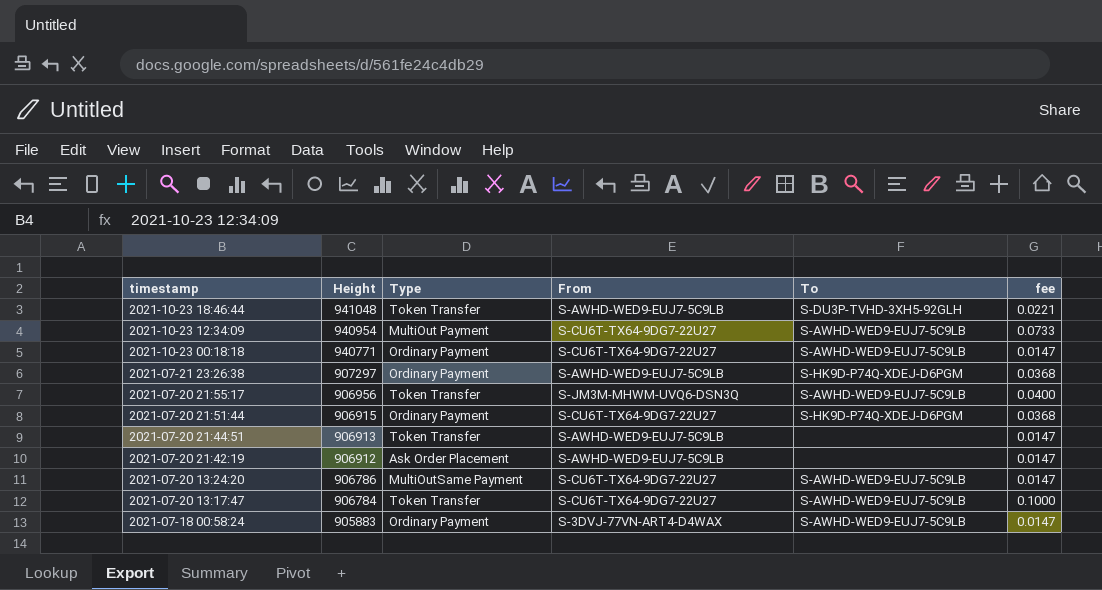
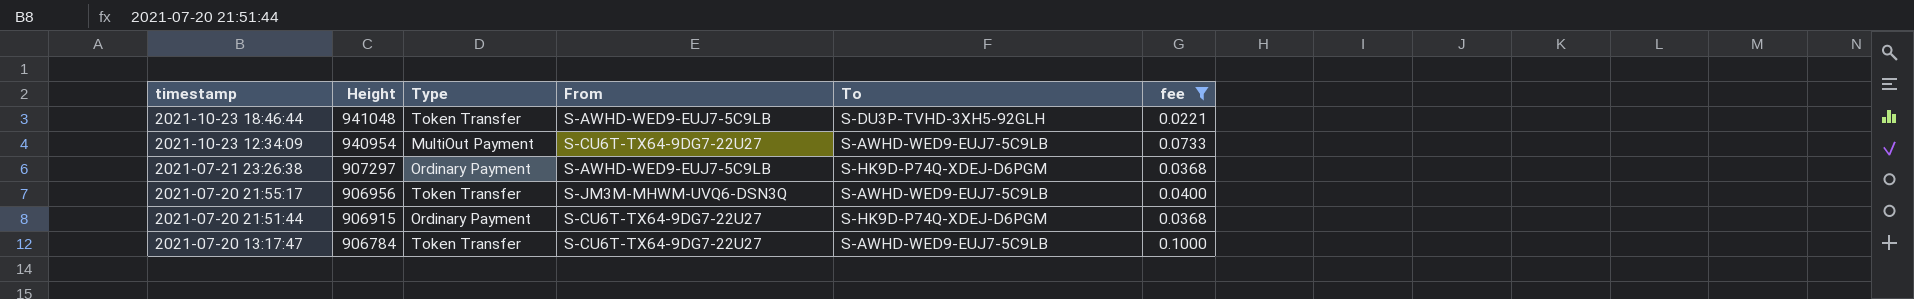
filter: none -> fee != 0.0147

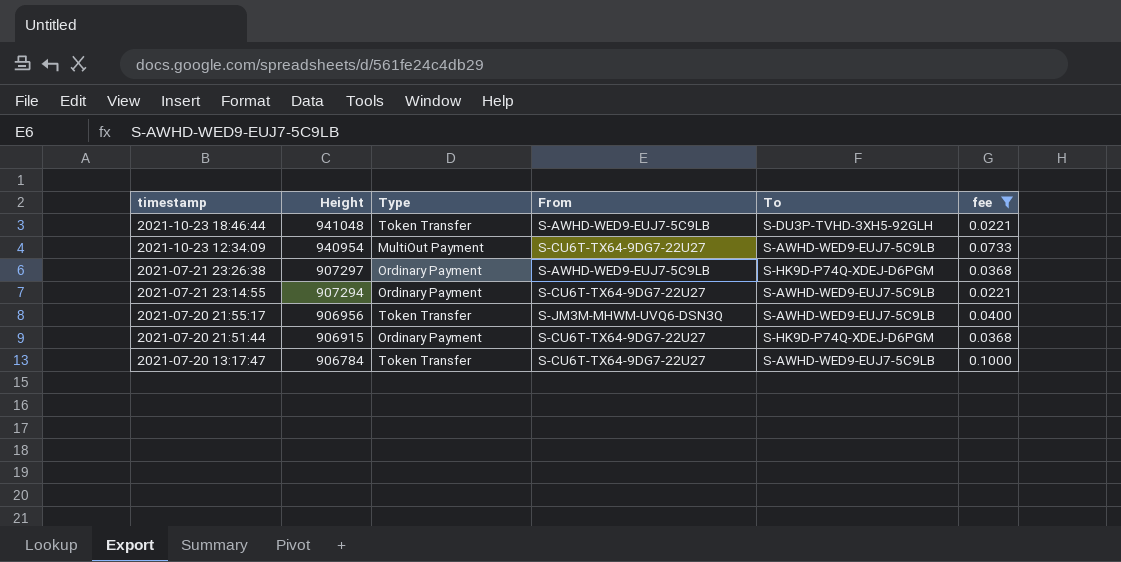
row 2021-07-21 23:14:55: none -> 907294 | Ordinary Payment | S-CU6T-TX64-9DG7-22U27 | S-AWHD-WED9-EUJ7-5C9LB | 0.0221

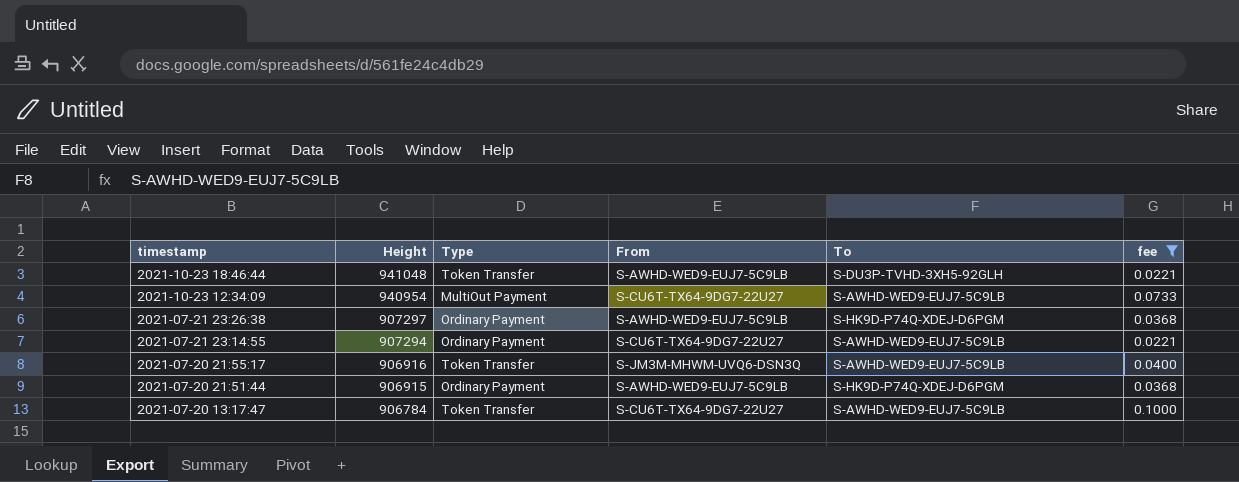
2021-07-20 21:55:17 | Height: 906956 -> 906916
2021-07-20 21:51:44 | From: S-CU6T-TX64-9DG7-22U27 -> S-AWHD-WED9-EUJ7-5C9LB

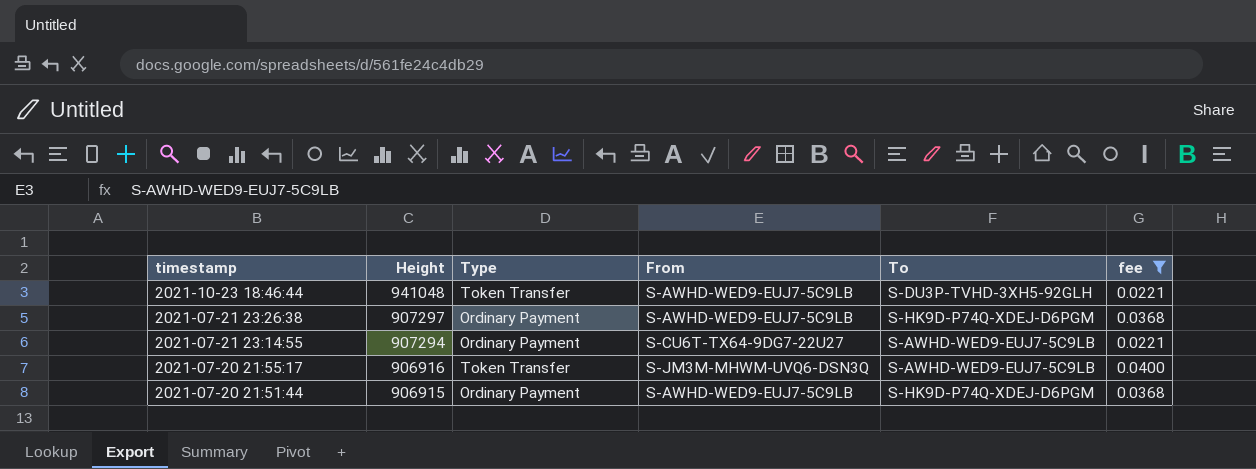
row 2021-10-23 12:34:09: 940954 | MultiOut Payment | S-CU6T-TX64-9DG7-22U27 | S-AWHD-WED9-EUJ7-5C9LB | 0.0733 -> none
row 2021-07-20 13:17:47: 906784 | Token Transfer | S-CU6T-TX64-9DG7-22U27 | S-AWHD-WED9-EUJ7-5C9LB | 0.1000 -> none

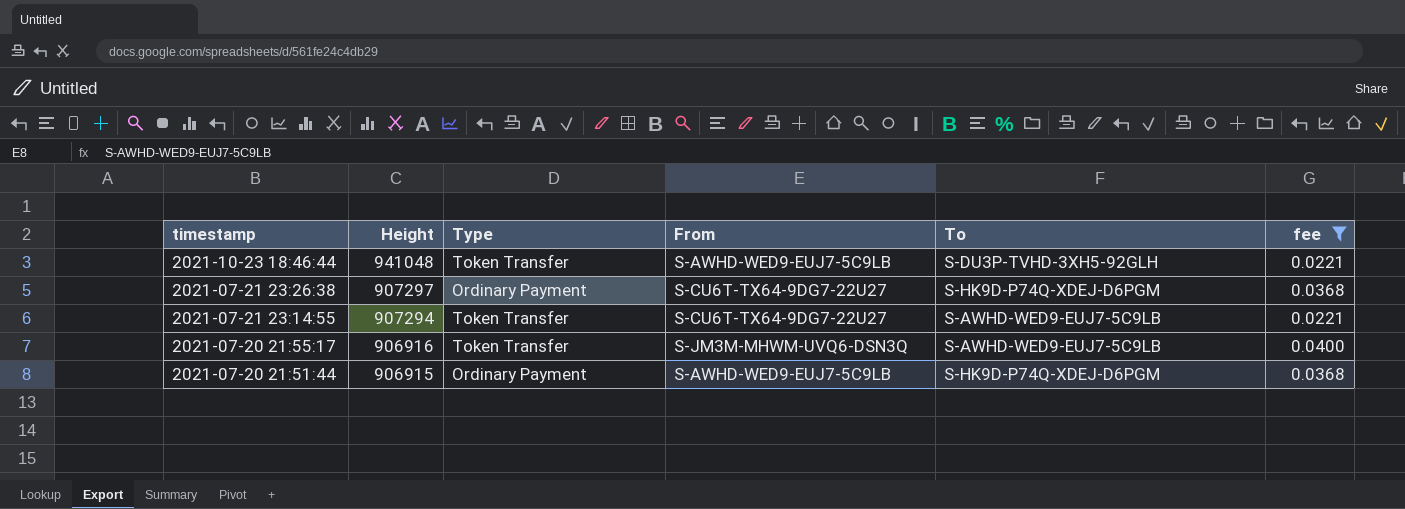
2021-07-21 23:26:38 | From: S-AWHD-WED9-EUJ7-5C9LB -> S-CU6T-TX64-9DG7-22U27
2021-07-21 23:14:55 | Type: Ordinary Payment -> Token Transfer

